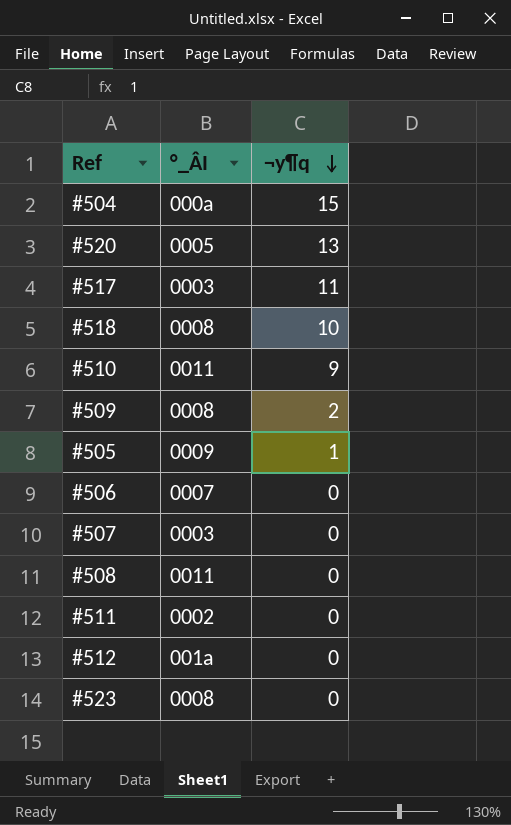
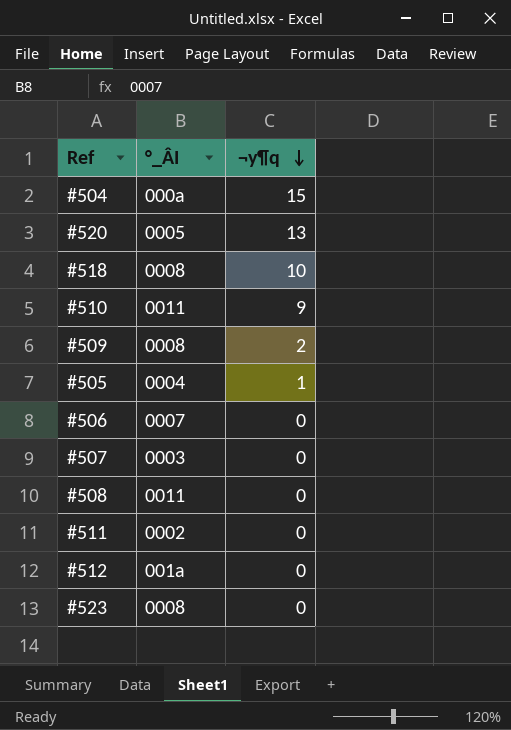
row #517: 0003 | 11 -> none
#505 | °_ÂI: 0009 -> 0004

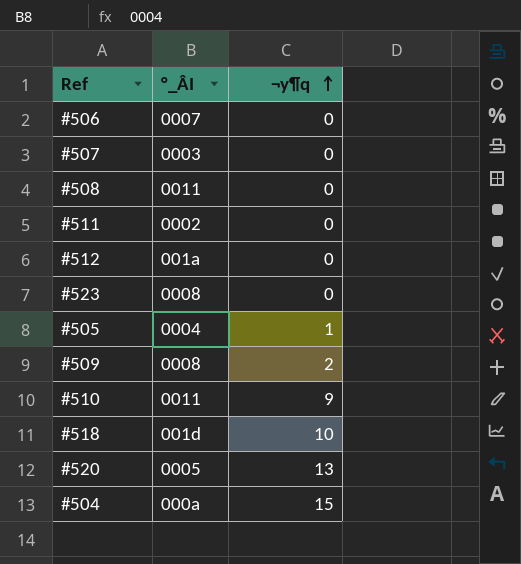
row order: ¬y¶q descending -> ¬y¶q ascending
#518 | °_ÂI: 0008 -> 001d

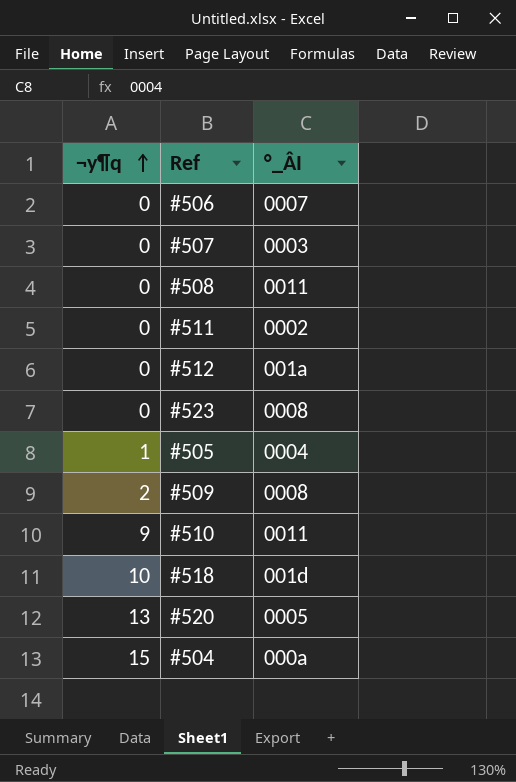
column ¬y¶q | position: 3 -> 1

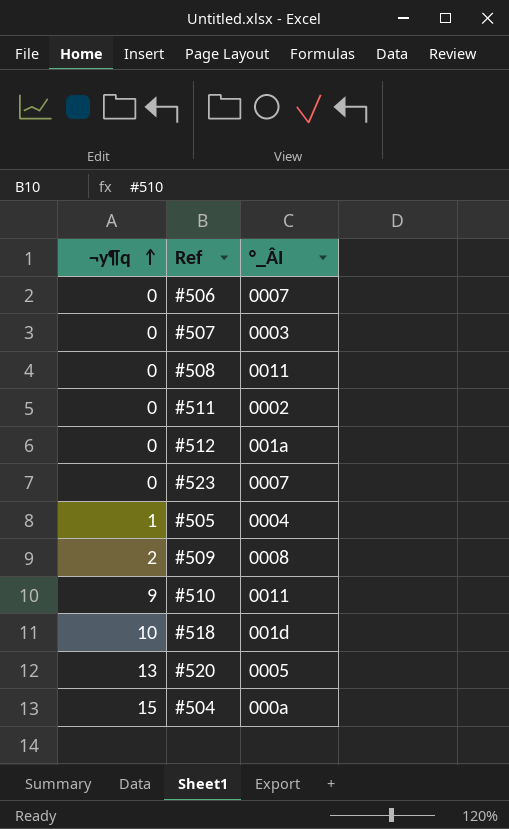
#523 | °_ÂI: 0008 -> 0007

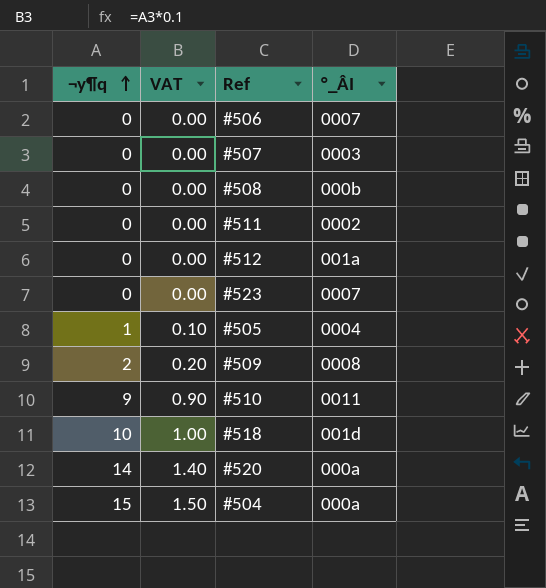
column VAT | formula: none -> [¬y¶q] * 0.1
#508 | °_ÂI: 0011 -> 000b
#520 | ¬y¶q: 13 -> 14
#520 | °_ÂI: 0005 -> 000a

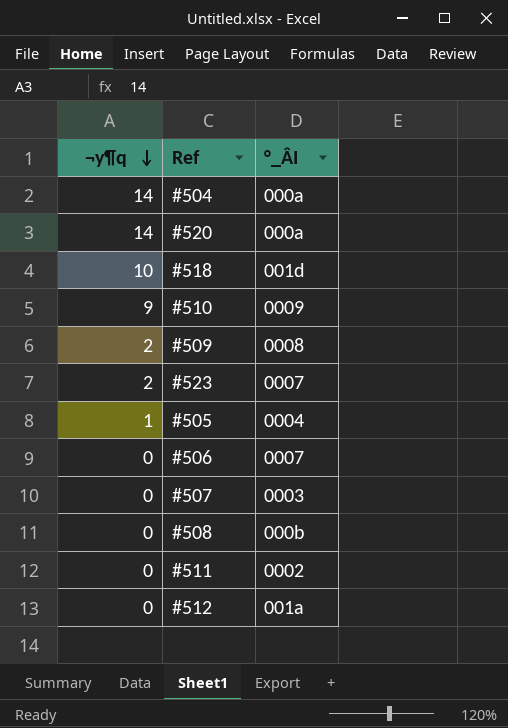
row order: ¬y¶q ascending -> ¬y¶q descending
column VAT | formula: [¬y¶q] * 0.1 -> none
#504 | ¬y¶q: 15 -> 14
#510 | °_ÂI: 0011 -> 0009
#523 | ¬y¶q: 0 -> 2

